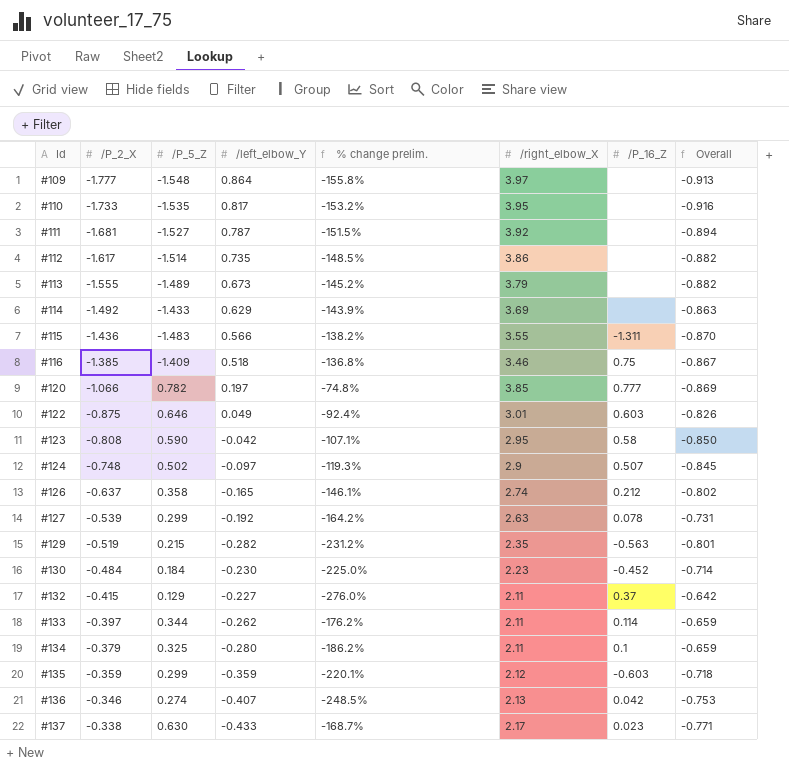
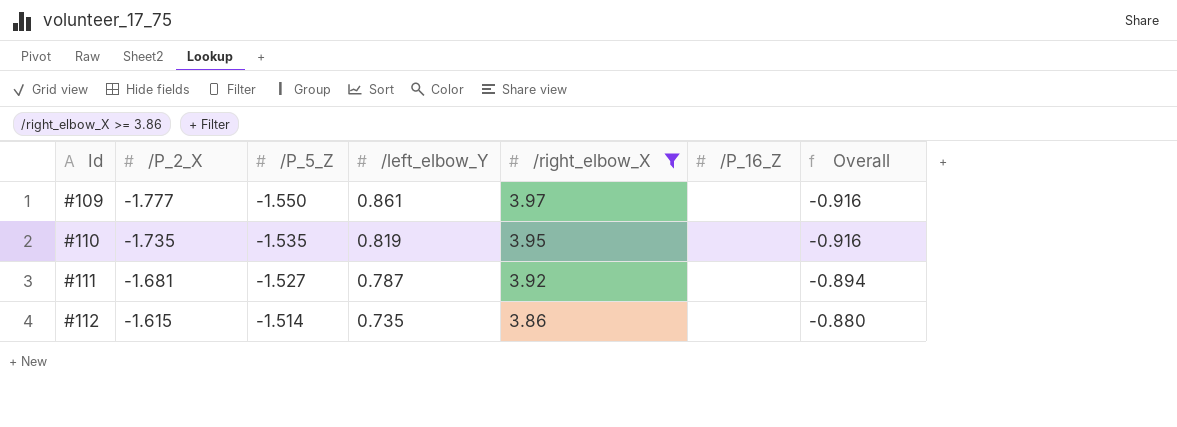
filter: none -> /right_elbow_X >= 3.86
column % change prelim. | formula: ([/left_elbow_Y] - [/P_5_Z]) / [/P_5_Z] -> none
#109 | /P_5_Z: -1.548 -> -1.550
#109 | /left_elbow_Y: 0.864 -> 0.861
#109 | Overall: -0.913 -> -0.916
#110 | /P_2_X: -1.733 -> -1.735
#110 | /left_elbow_Y: 0.817 -> 0.819
#112 | /P_2_X: -1.617 -> -1.615
#112 | Overall: -0.882 -> -0.880

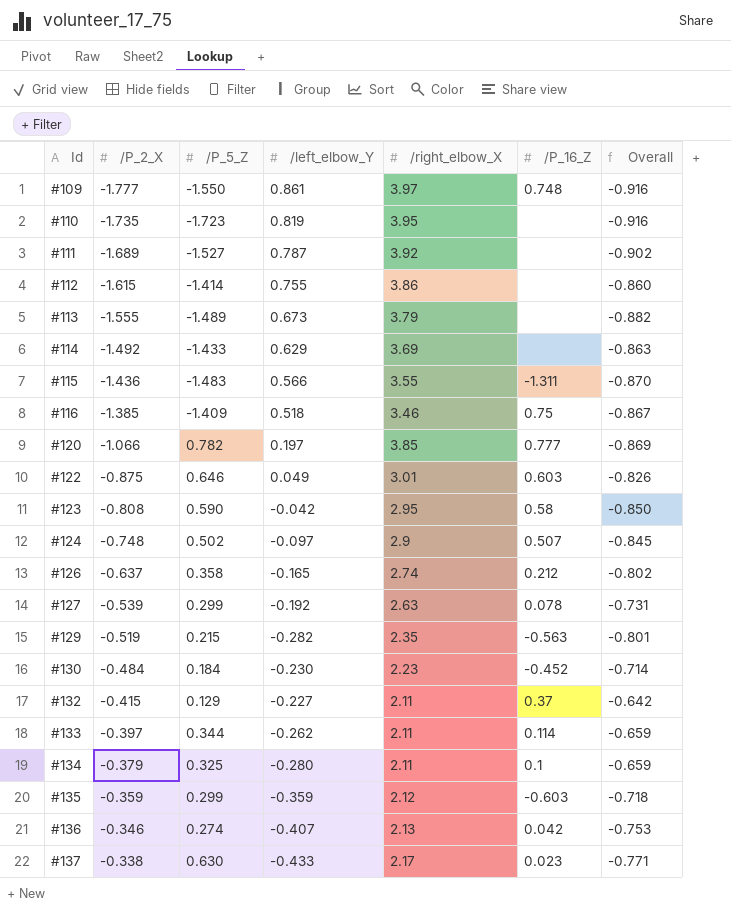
filter: /right_elbow_X >= 3.86 -> none
#109 | /P_16_Z: none -> 0.748
#110 | /P_5_Z: -1.535 -> -1.723
#111 | /P_2_X: -1.681 -> -1.689
#111 | Overall: -0.894 -> -0.902
#112 | /P_5_Z: -1.514 -> -1.414
#112 | /left_elbow_Y: 0.735 -> 0.755
#112 | Overall: -0.880 -> -0.860

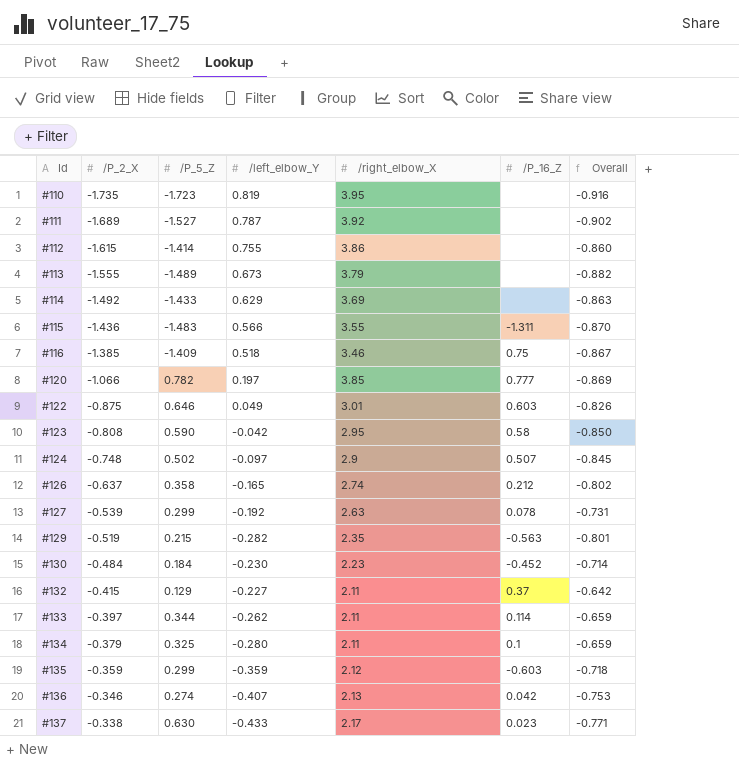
row #109: -1.777 | -1.550 | 0.861 | 3.97 | 0.748 | -0.916 -> none

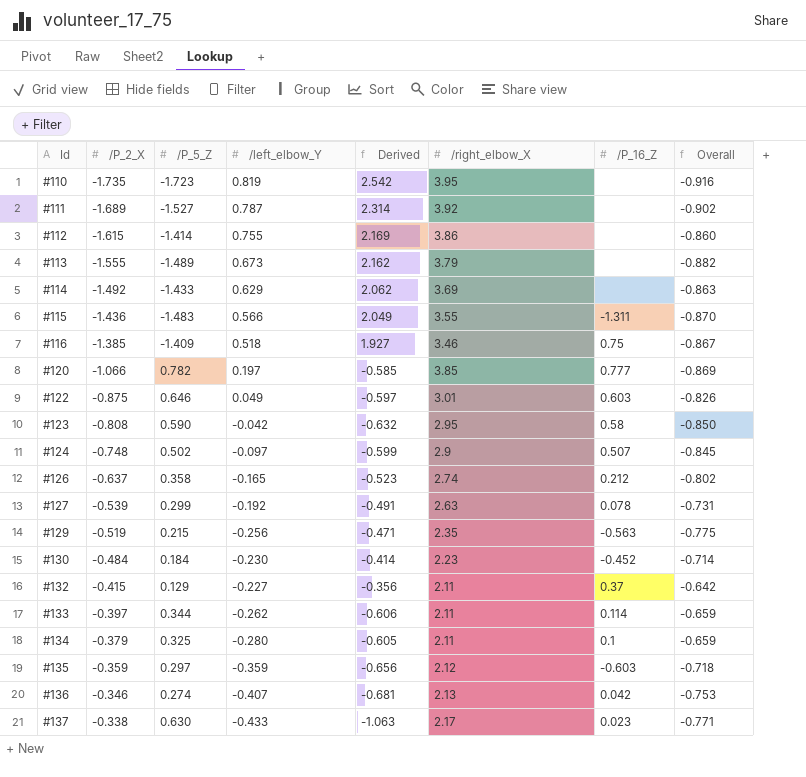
column Derived | formula: none -> [/left_elbow_Y] - [/P_5_Z]
#129 | /left_elbow_Y: -0.282 -> -0.256
#129 | Overall: -0.801 -> -0.775
#135 | /P_5_Z: 0.299 -> 0.297

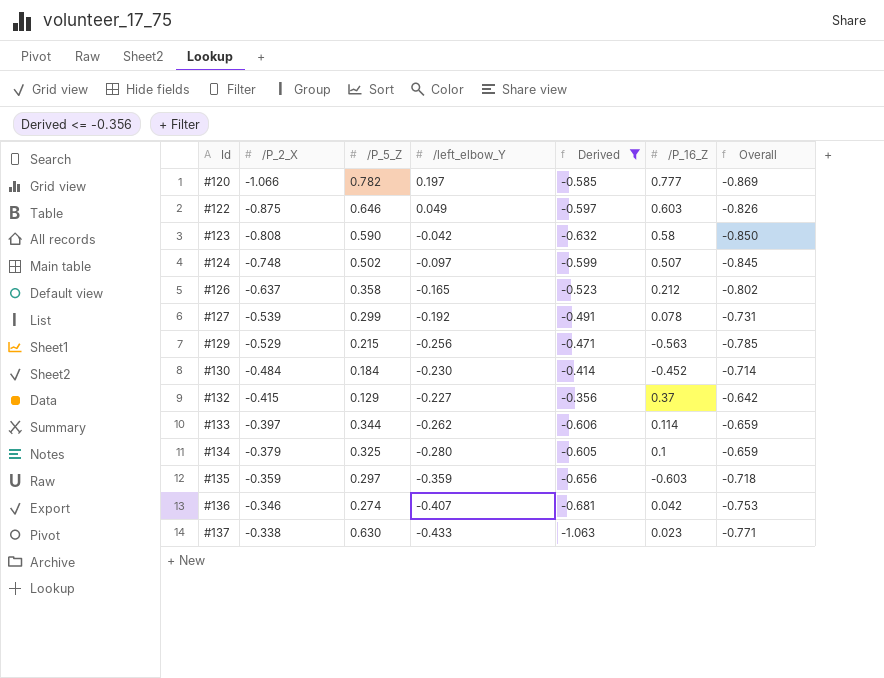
filter: none -> Derived <= -0.356
column /right_elbow_X | position: 6 -> none
#129 | /P_2_X: -0.519 -> -0.529
#129 | Overall: -0.775 -> -0.785

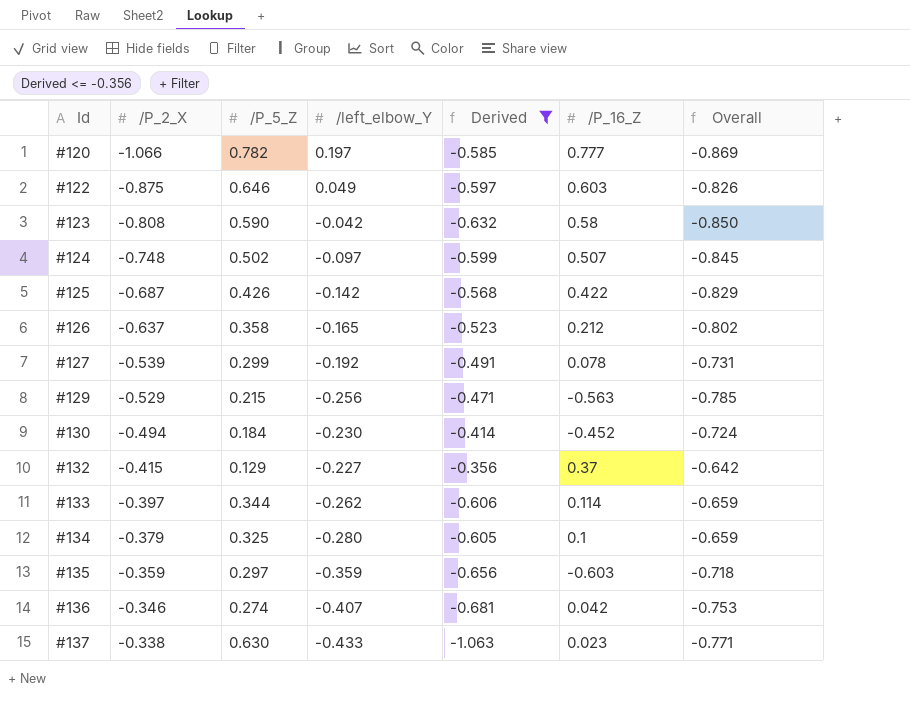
row #125: none -> -0.687 | 0.426 | -0.142 | -0.568 | 0.422 | -0.829
#130 | /P_2_X: -0.484 -> -0.494
#130 | Overall: -0.714 -> -0.724

